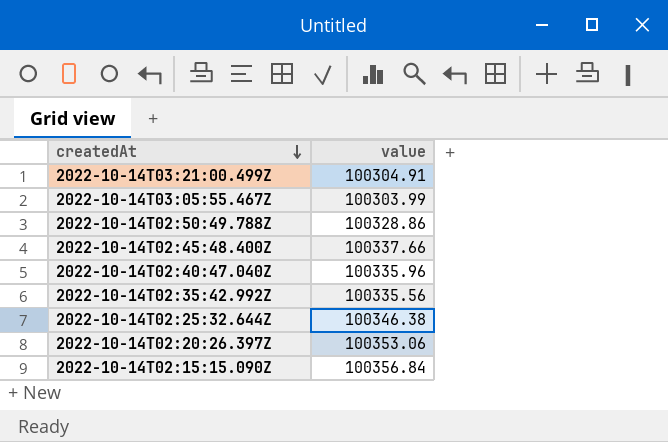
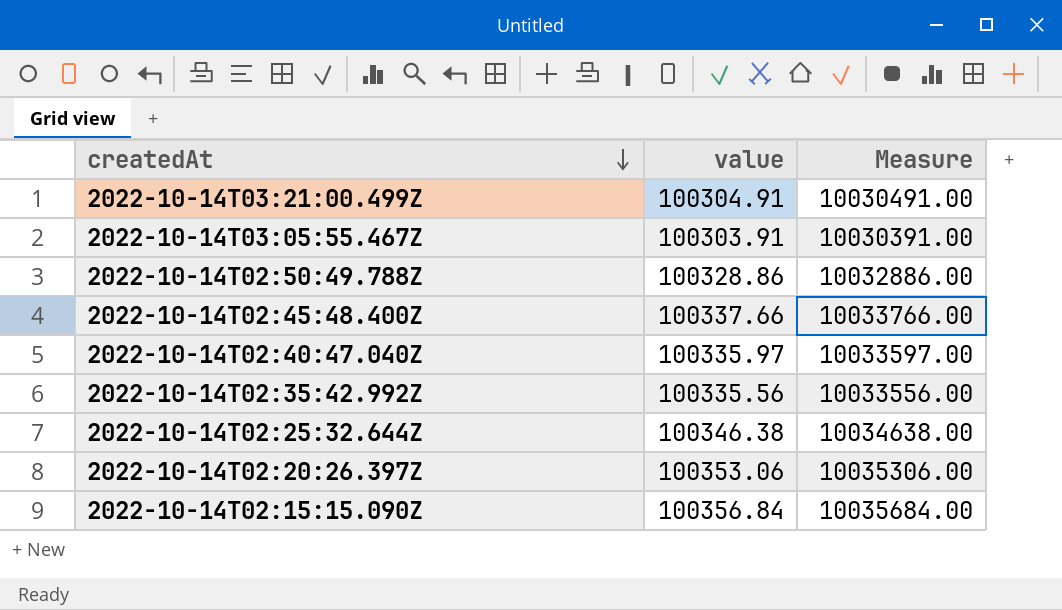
column Measure | formula: none -> [value] * 100
2022-10-14T03:05:55.467Z | value: 100303.99 -> 100303.91
2022-10-14T02:40:47.040Z | value: 100335.96 -> 100335.97

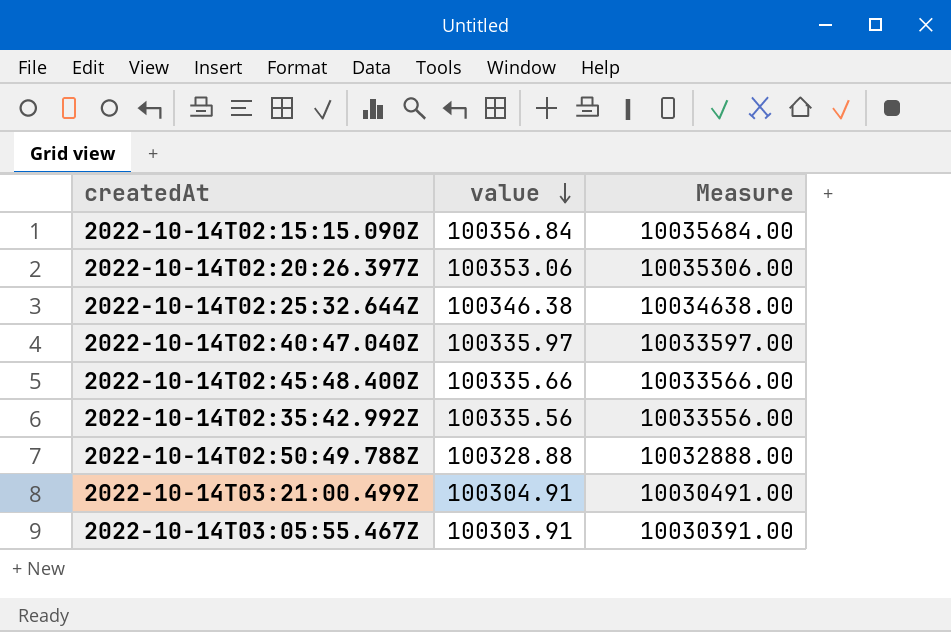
row order: createdAt descending -> value descending
2022-10-14T02:45:48.400Z | value: 100337.66 -> 100335.66
2022-10-14T02:45:48.400Z | Measure: 10033766.00 -> 10033566.00
2022-10-14T02:50:49.788Z | value: 100328.86 -> 100328.88
2022-10-14T02:50:49.788Z | Measure: 10032886.00 -> 10032888.00

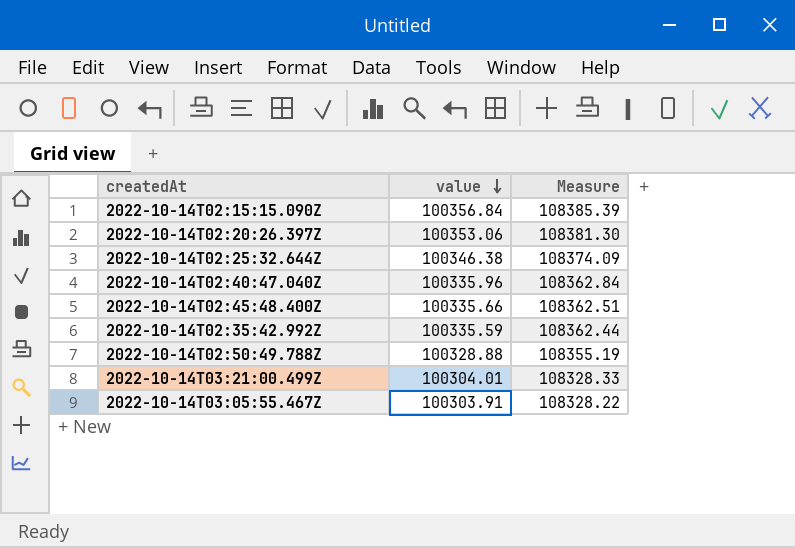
column Measure | formula: [value] * 100 -> [value] * 1.08
2022-10-14T02:40:47.040Z | value: 100335.97 -> 100335.96
2022-10-14T02:35:42.992Z | value: 100335.56 -> 100335.59
2022-10-14T03:21:00.499Z | value: 100304.91 -> 100304.01

